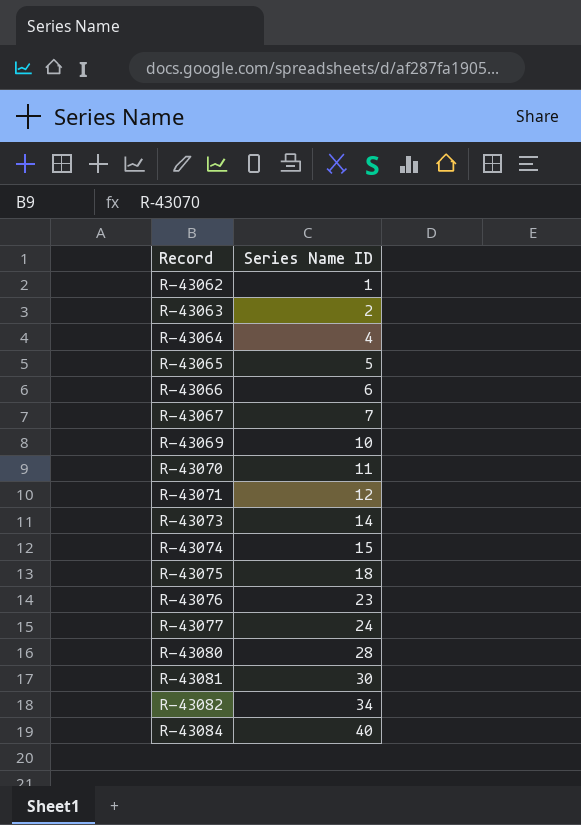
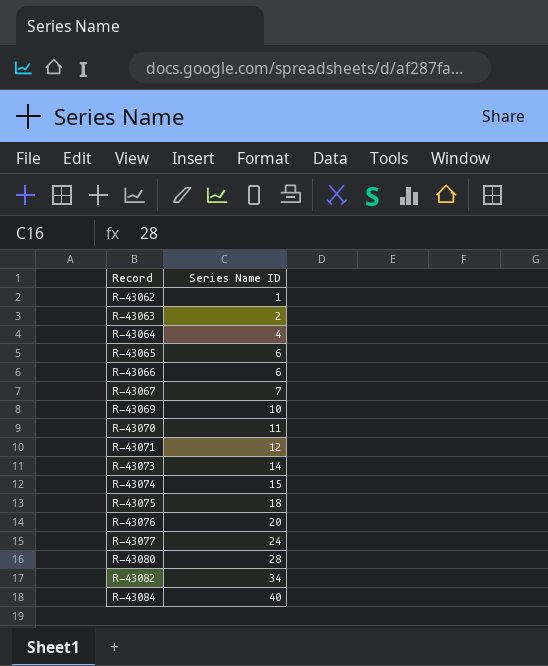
row R-43081: 30 -> none
R-43065 | Series Name ID: 5 -> 6
R-43076 | Series Name ID: 23 -> 20

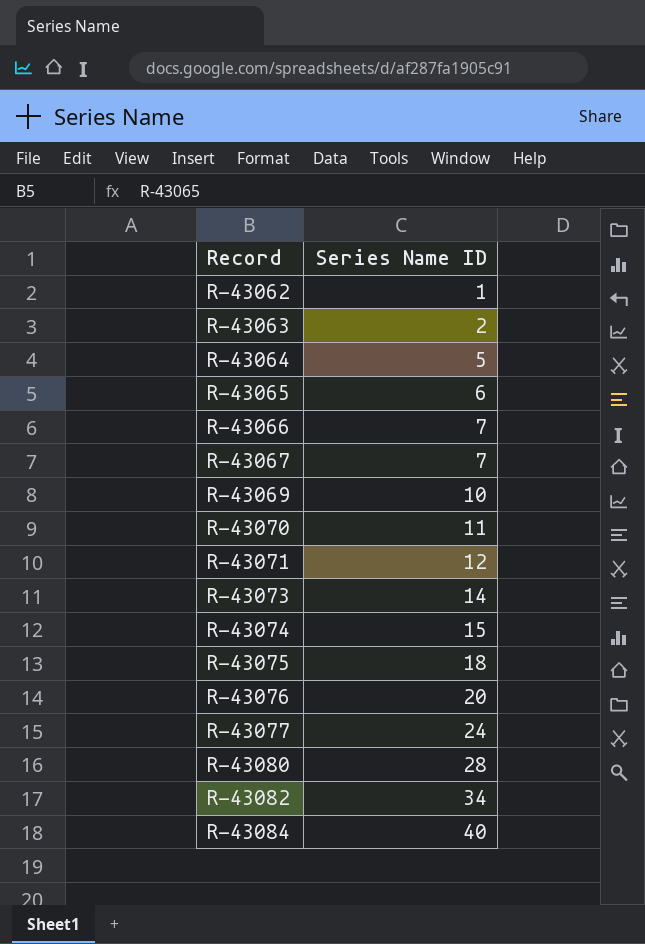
R-43064 | Series Name ID: 4 -> 5
R-43066 | Series Name ID: 6 -> 7

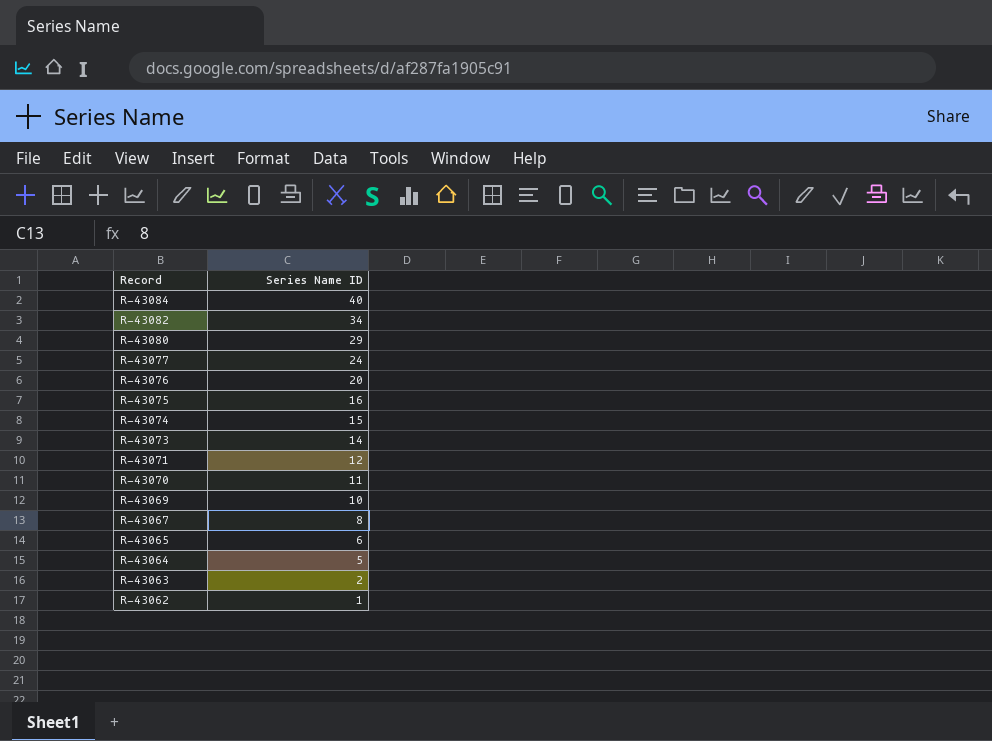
row order: Record ascending -> Record descending
row R-43066: 7 -> none
R-43080 | Series Name ID: 28 -> 29
R-43075 | Series Name ID: 18 -> 16
R-43067 | Series Name ID: 7 -> 8

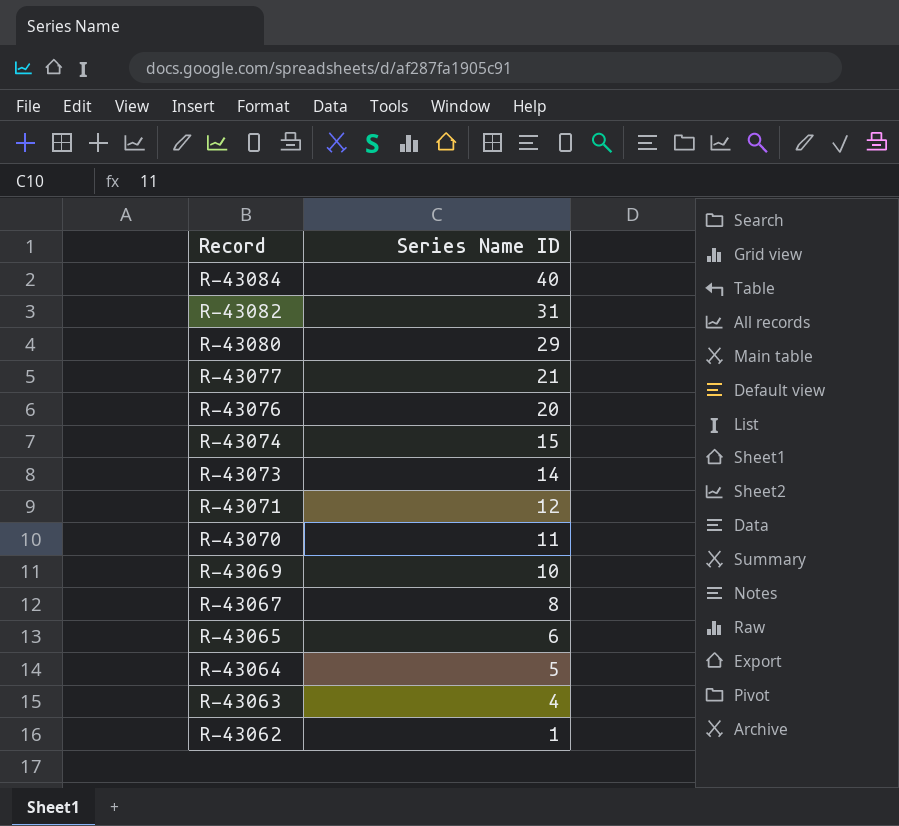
row R-43075: 16 -> none
R-43082 | Series Name ID: 34 -> 31
R-43077 | Series Name ID: 24 -> 21
R-43063 | Series Name ID: 2 -> 4

